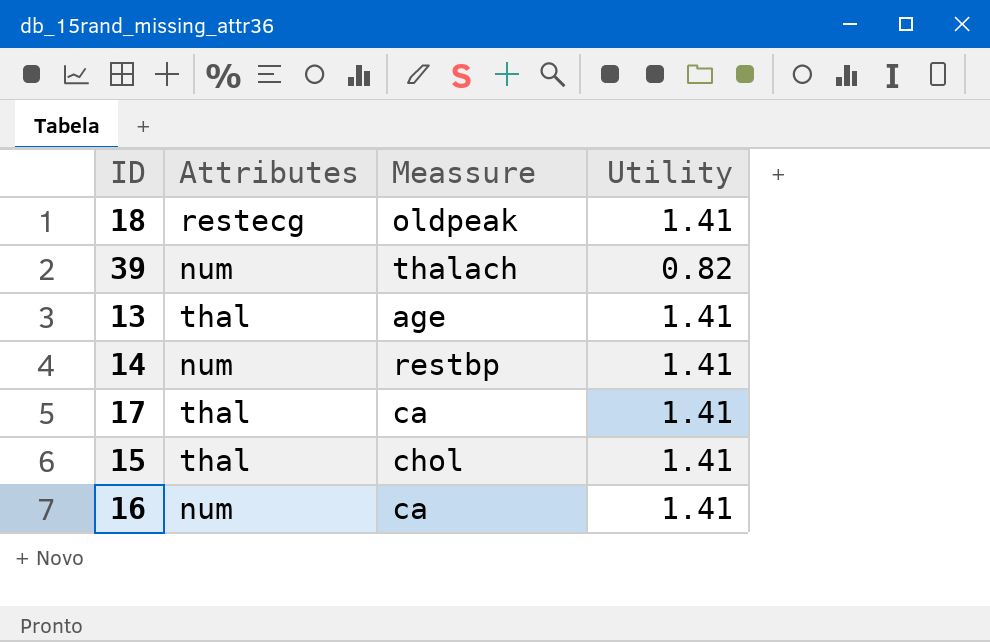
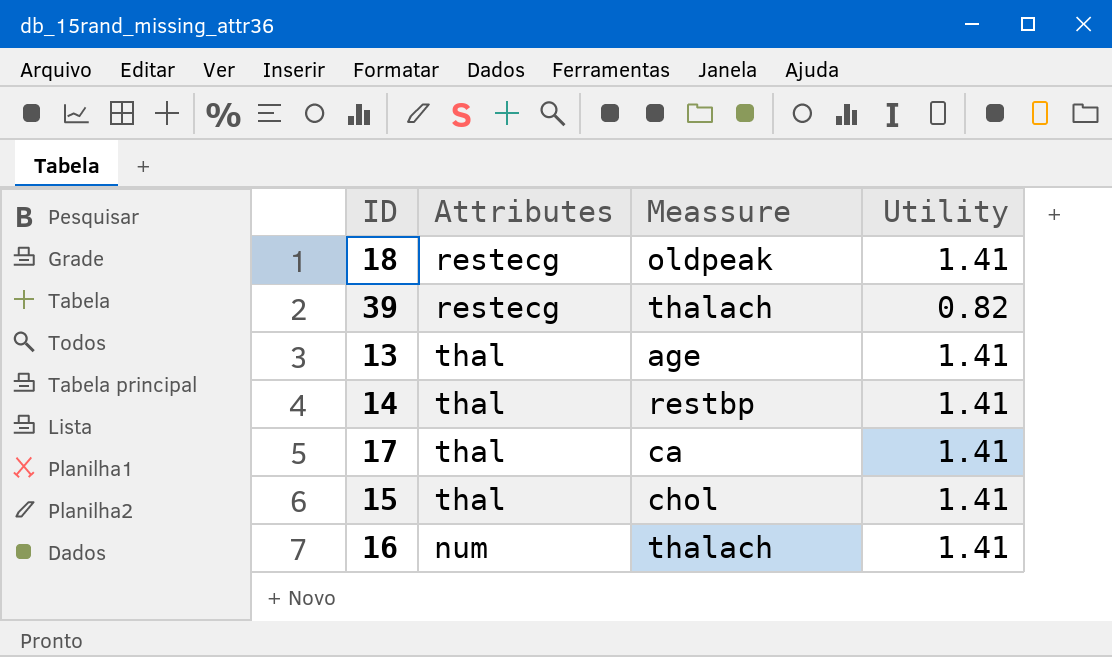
39 | Attributes: num -> restecg
14 | Attributes: num -> thal
16 | Meassure: ca -> thalach

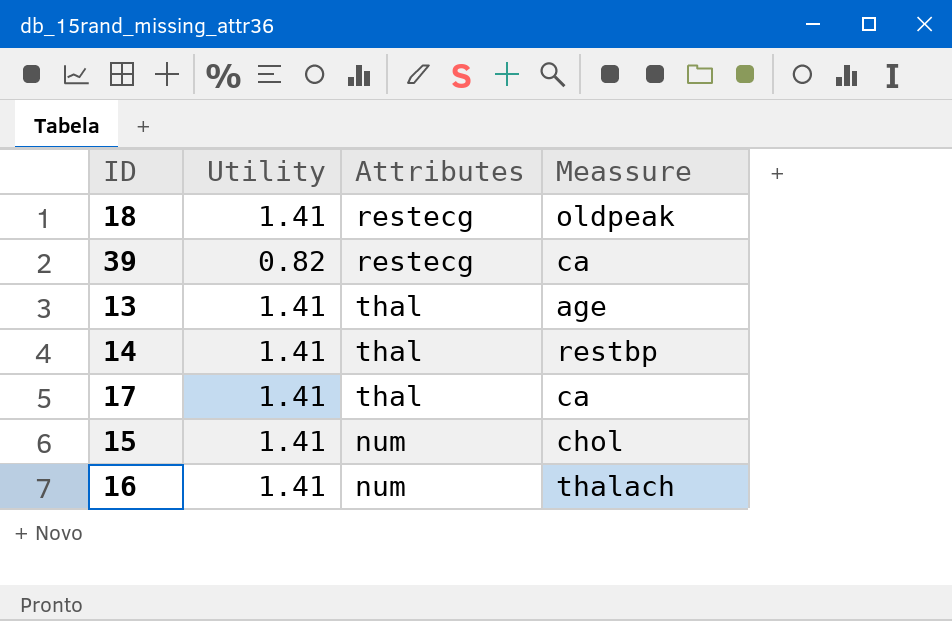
column Utility | position: 4 -> 2
39 | Meassure: thalach -> ca
15 | Attributes: thal -> num

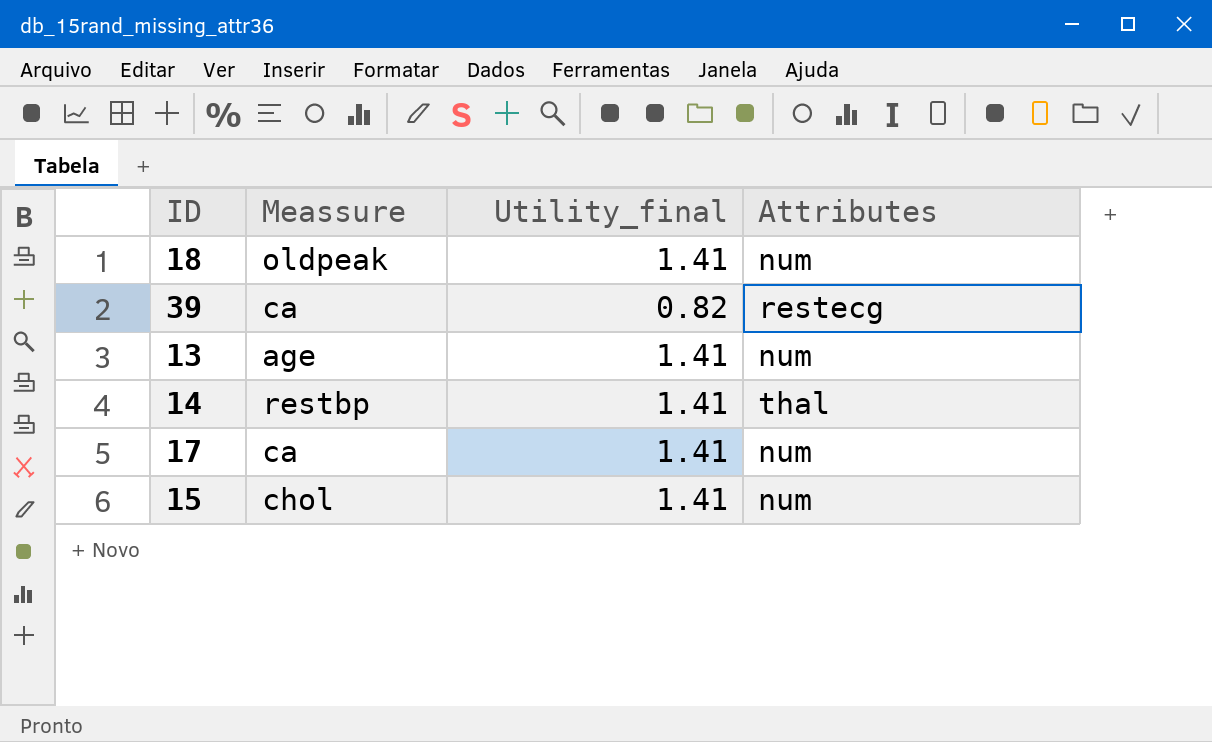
column Meassure | position: 4 -> 2
column name: Utility -> Utility_final
row 16: 1.41 | num | thalach -> none
18 | Attributes: restecg -> num
13 | Attributes: thal -> num
17 | Attributes: thal -> num

